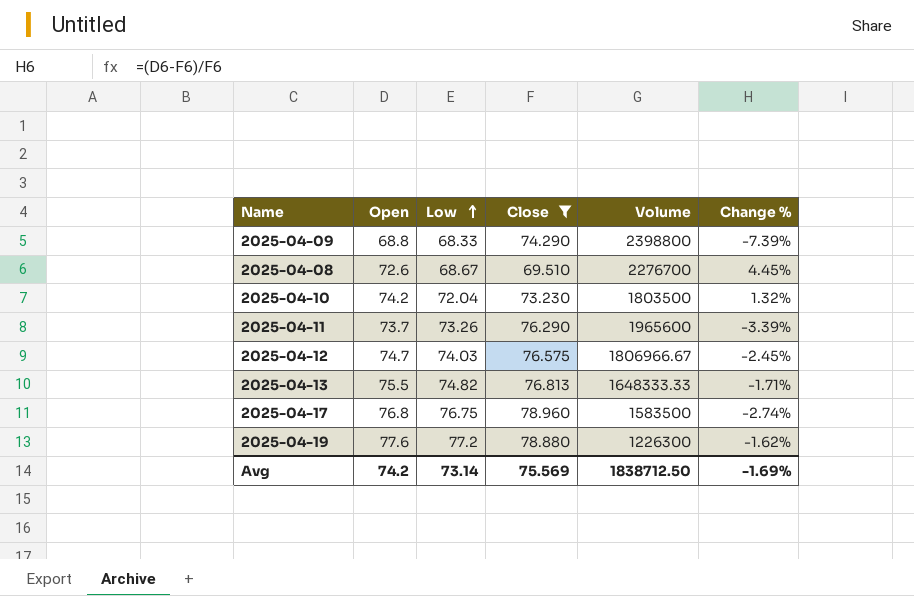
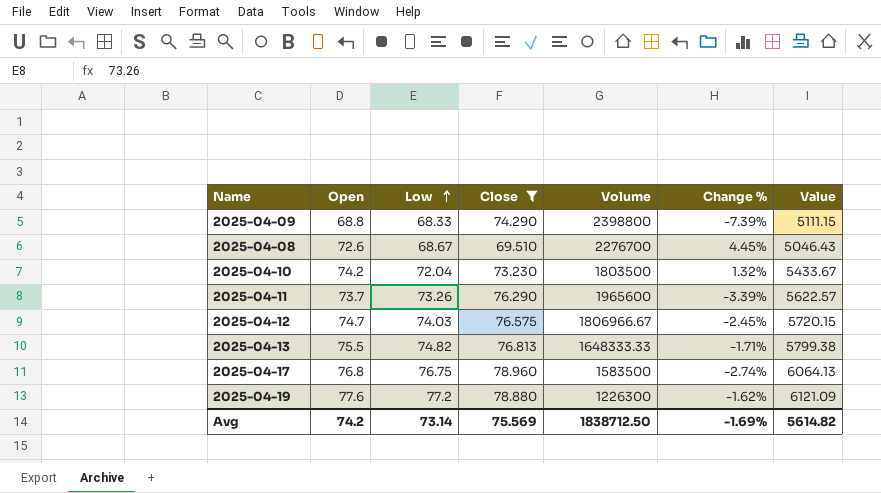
column Value | formula: none -> [Open] * [Close]

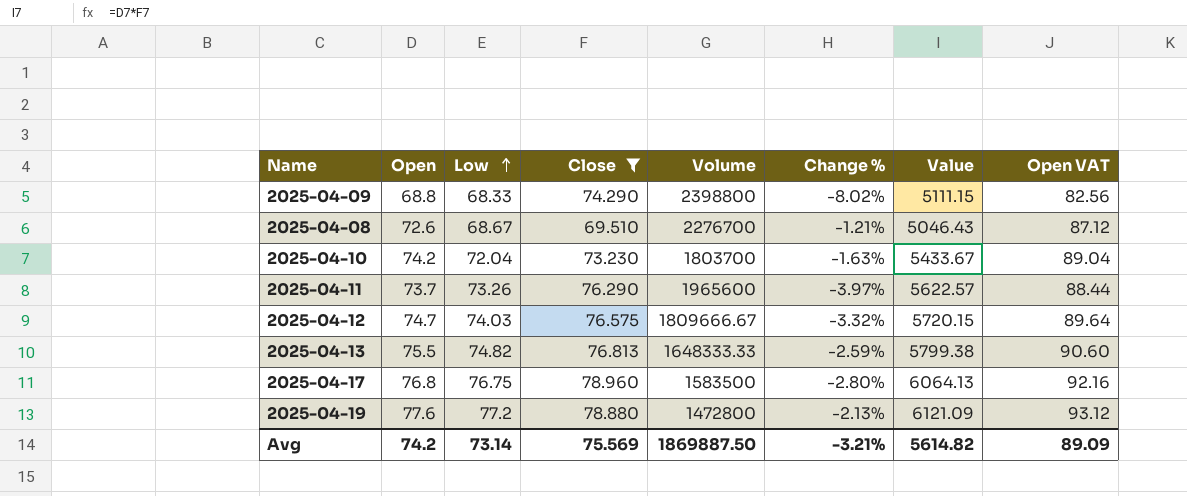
column Change % | formula: ([Open] - [Close]) / [Close] -> ([Low] - [Close]) / [Close]
column Open VAT | formula: none -> [Open] * 1.2
2025-04-10 | Volume: 1803500 -> 1803700
2025-04-12 | Volume: 1806966.67 -> 1809666.67
2025-04-19 | Volume: 1226300 -> 1472800
Avg | Volume: 1838712.50 -> 1869887.50
Avg | Change %: -1.69% -> -3.21%

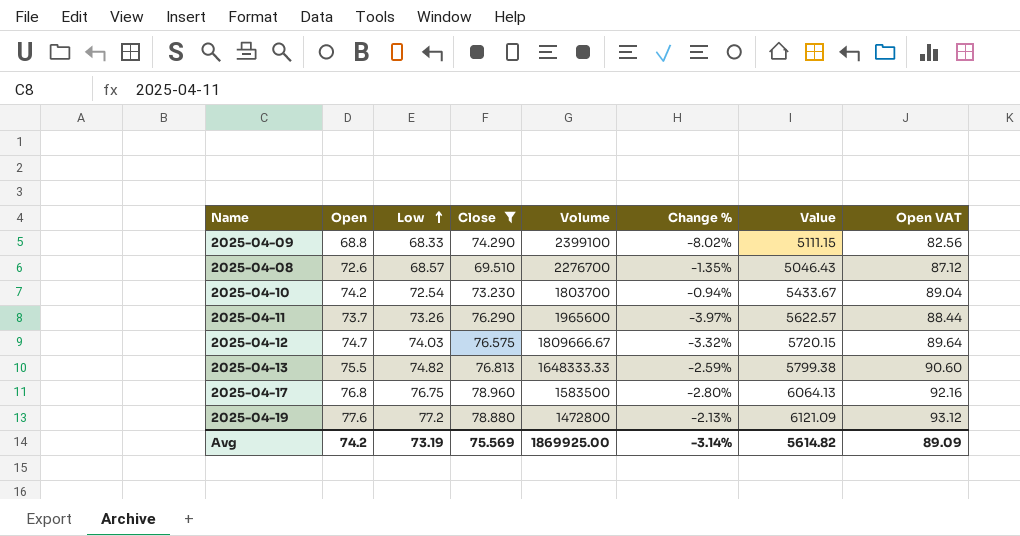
2025-04-09 | Volume: 2398800 -> 2399100
2025-04-08 | Low: 68.67 -> 68.57
2025-04-08 | Change %: -1.21% -> -1.35%
2025-04-10 | Low: 72.04 -> 72.54
2025-04-10 | Change %: -1.63% -> -0.94%
Avg | Low: 73.14 -> 73.19
Avg | Volume: 1869887.50 -> 1869925.00
Avg | Change %: -3.21% -> -3.14%

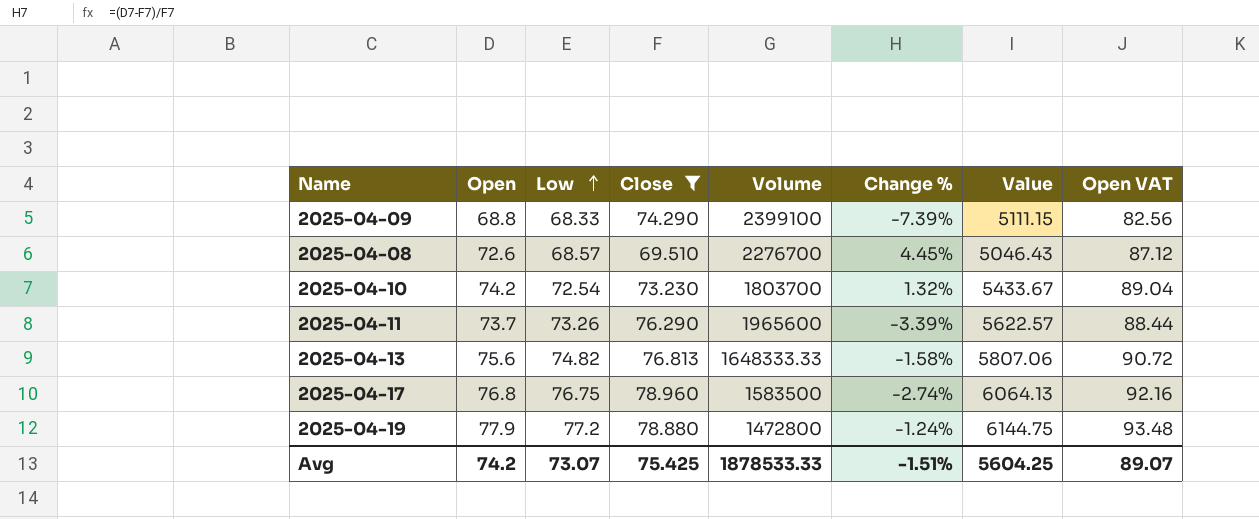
column Change % | formula: ([Low] - [Close]) / [Close] -> ([Open] - [Close]) / [Close]
row 2025-04-12: 74.7 | 74.03 | 76.575 | 1809666.67 | -3.32% | 5720.15 | 89.64 -> none
2025-04-13 | Open: 75.5 -> 75.6
2025-04-13 | Value: 5799.38 -> 5807.06
2025-04-13 | Open VAT: 90.60 -> 90.72
2025-04-19 | Open: 77.6 -> 77.9
2025-04-19 | Value: 6121.09 -> 6144.75
2025-04-19 | Open VAT: 93.12 -> 93.48
Avg | Low: 73.19 -> 73.07
Avg | Close: 75.569 -> 75.425
Avg | Volume: 1869925.00 -> 1878533.33
Avg | Change %: -3.14% -> -1.51%
Avg | Value: 5614.82 -> 5604.25
Avg | Open VAT: 89.09 -> 89.07

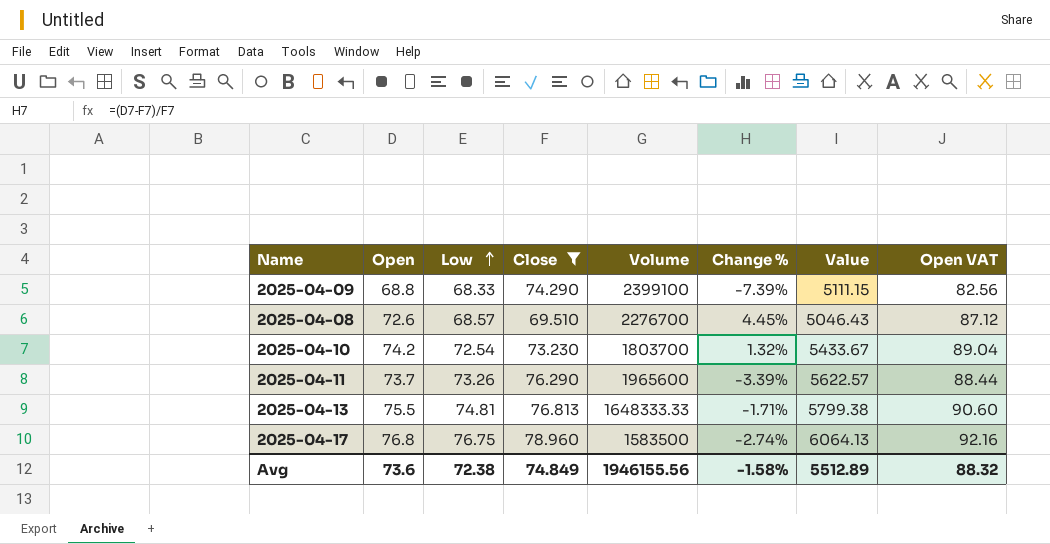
row 2025-04-19: 77.9 | 77.2 | 78.880 | 1472800 | -1.24% | 6144.75 | 93.48 -> none
2025-04-13 | Open: 75.6 -> 75.5
2025-04-13 | Low: 74.82 -> 74.81
2025-04-13 | Change %: -1.58% -> -1.71%
2025-04-13 | Value: 5807.06 -> 5799.38
2025-04-13 | Open VAT: 90.72 -> 90.60
Avg | Open: 74.2 -> 73.6
Avg | Low: 73.07 -> 72.38
Avg | Close: 75.425 -> 74.849
Avg | Volume: 1878533.33 -> 1946155.56
Avg | Change %: -1.51% -> -1.58%
Avg | Value: 5604.25 -> 5512.89
Avg | Open VAT: 89.07 -> 88.32

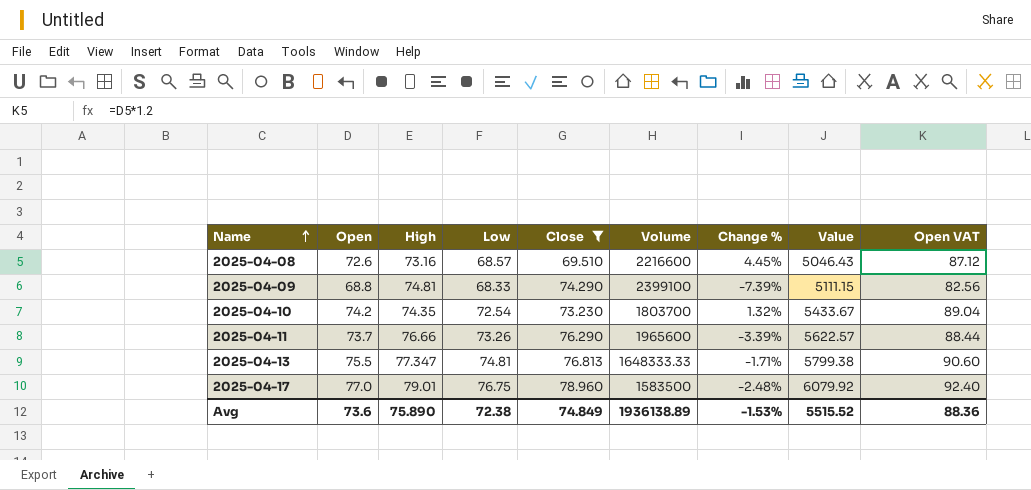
row order: Low ascending -> Name ascending
column High | position: none -> 3
2025-04-08 | Volume: 2276700 -> 2216600
2025-04-17 | Open: 76.8 -> 77.0
2025-04-17 | Change %: -2.74% -> -2.48%
2025-04-17 | Value: 6064.13 -> 6079.92
2025-04-17 | Open VAT: 92.16 -> 92.40
Avg | Volume: 1946155.56 -> 1936138.89
Avg | Change %: -1.58% -> -1.53%
Avg | Value: 5512.89 -> 5515.52
Avg | Open VAT: 88.32 -> 88.36

